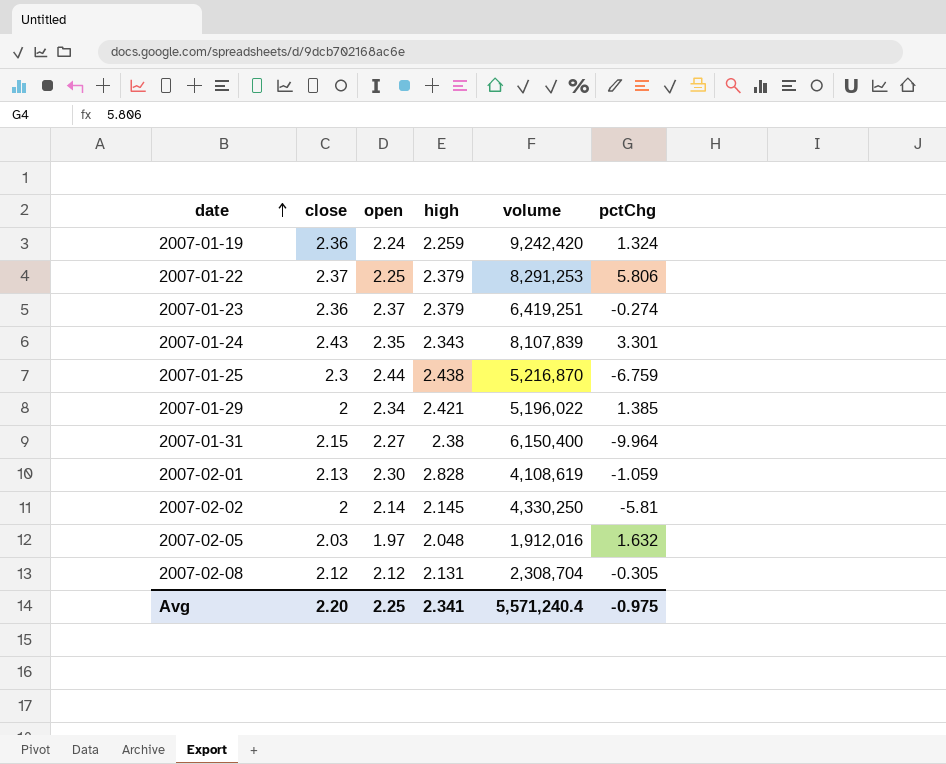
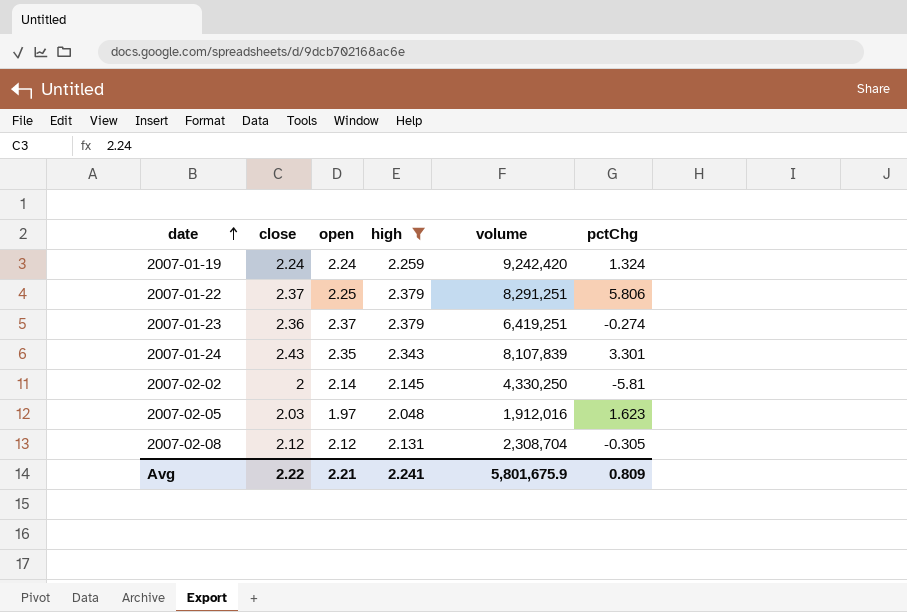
filter: none -> high <= 2.379
2007-01-19 | close: 2.36 -> 2.24
2007-01-22 | volume: 8,291,253 -> 8,291,251
2007-02-05 | pctChg: 1.632 -> 1.623
Avg | close: 2.20 -> 2.22
Avg | open: 2.25 -> 2.21
Avg | high: 2.341 -> 2.241
Avg | volume: 5,571,240.4 -> 5,801,675.9
Avg | pctChg: -0.975 -> 0.809

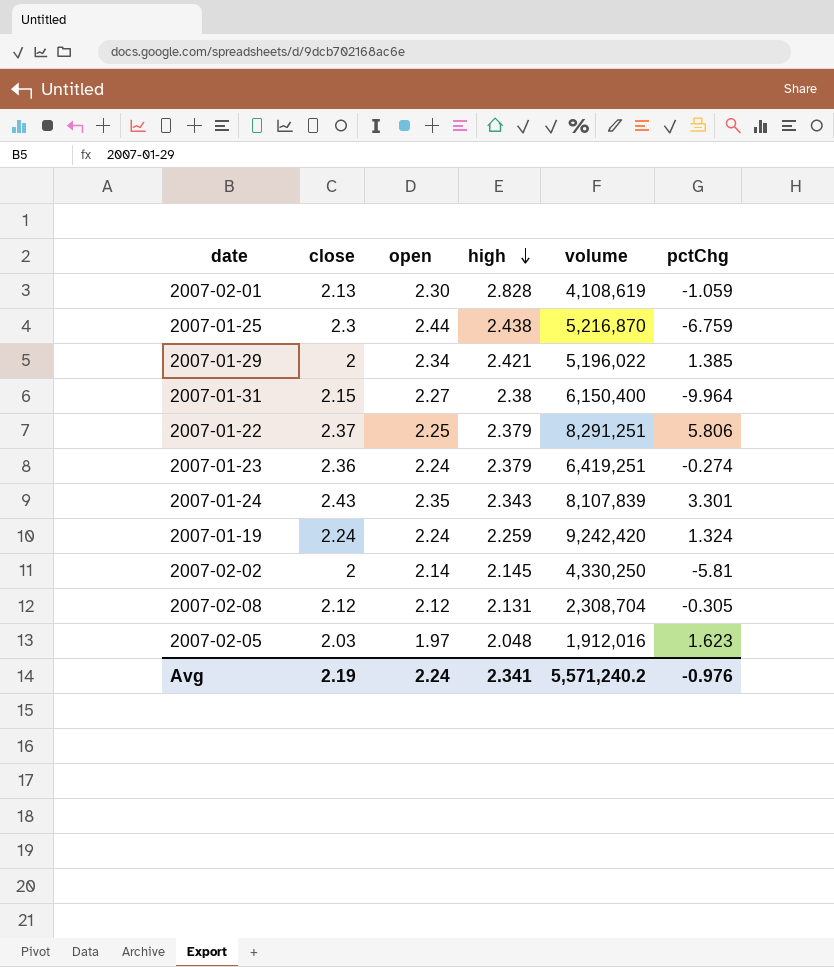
filter: high <= 2.379 -> none
row order: date ascending -> high descending
2007-01-23 | open: 2.37 -> 2.24
Avg | close: 2.22 -> 2.19
Avg | open: 2.21 -> 2.24
Avg | high: 2.241 -> 2.341
Avg | volume: 5,801,675.9 -> 5,571,240.2
Avg | pctChg: 0.809 -> -0.976

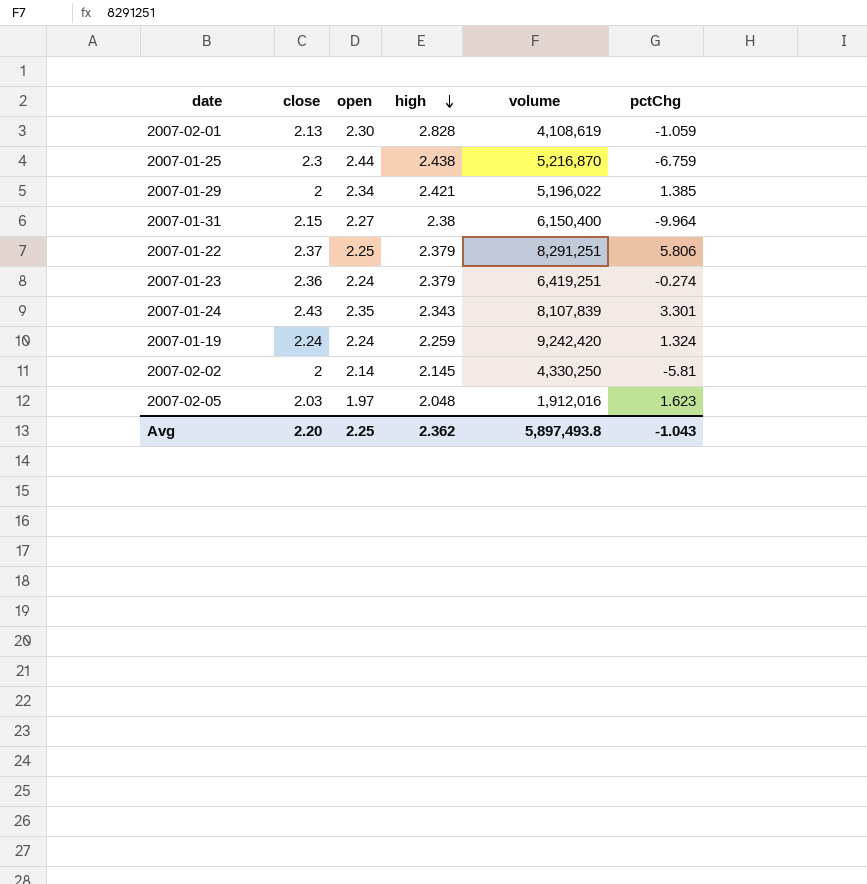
row 2007-02-08: 2.12 | 2.12 | 2.131 | 2,308,704 | -0.305 -> none
Avg | close: 2.19 -> 2.20
Avg | open: 2.24 -> 2.25
Avg | high: 2.341 -> 2.362
Avg | volume: 5,571,240.2 -> 5,897,493.8
Avg | pctChg: -0.976 -> -1.043

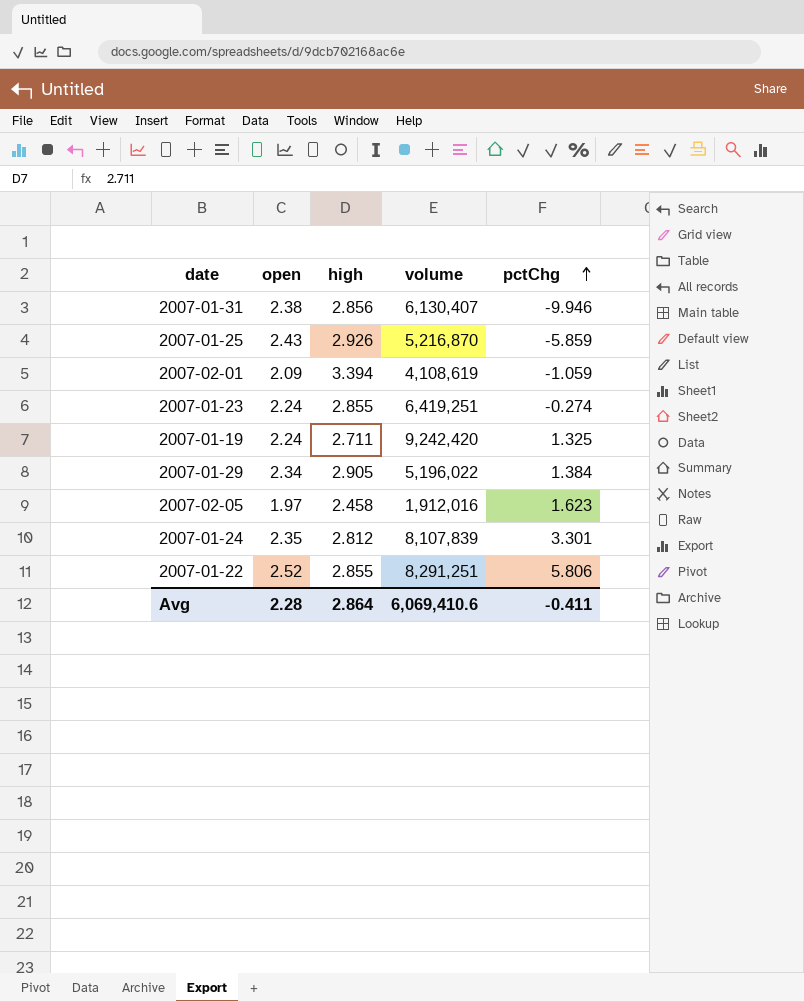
row order: high descending -> pctChg ascending
column close | position: 2 -> none
row 2007-02-02: 2 | 2.14 | 2.145 | 4,330,250 | -5.81 -> none
2007-01-31 | open: 2.27 -> 2.38
2007-01-31 | high: 2.38 -> 2.856
2007-01-31 | volume: 6,150,400 -> 6,130,407
2007-01-31 | pctChg: -9.964 -> -9.946
2007-01-25 | open: 2.44 -> 2.43
2007-01-25 | high: 2.438 -> 2.926
2007-01-25 | pctChg: -6.759 -> -5.859
2007-02-01 | open: 2.30 -> 2.09
2007-02-01 | high: 2.828 -> 3.394
2007-01-23 | high: 2.379 -> 2.855
2007-01-19 | high: 2.259 -> 2.711
2007-01-19 | pctChg: 1.324 -> 1.325
2007-01-29 | high: 2.421 -> 2.905
2007-01-29 | pctChg: 1.385 -> 1.384
2007-02-05 | high: 2.048 -> 2.458
2007-01-24 | high: 2.343 -> 2.812
2007-01-22 | open: 2.25 -> 2.52
2007-01-22 | high: 2.379 -> 2.855
Avg | open: 2.25 -> 2.28
Avg | high: 2.362 -> 2.864
Avg | volume: 5,897,493.8 -> 6,069,410.6
Avg | pctChg: -1.043 -> -0.411

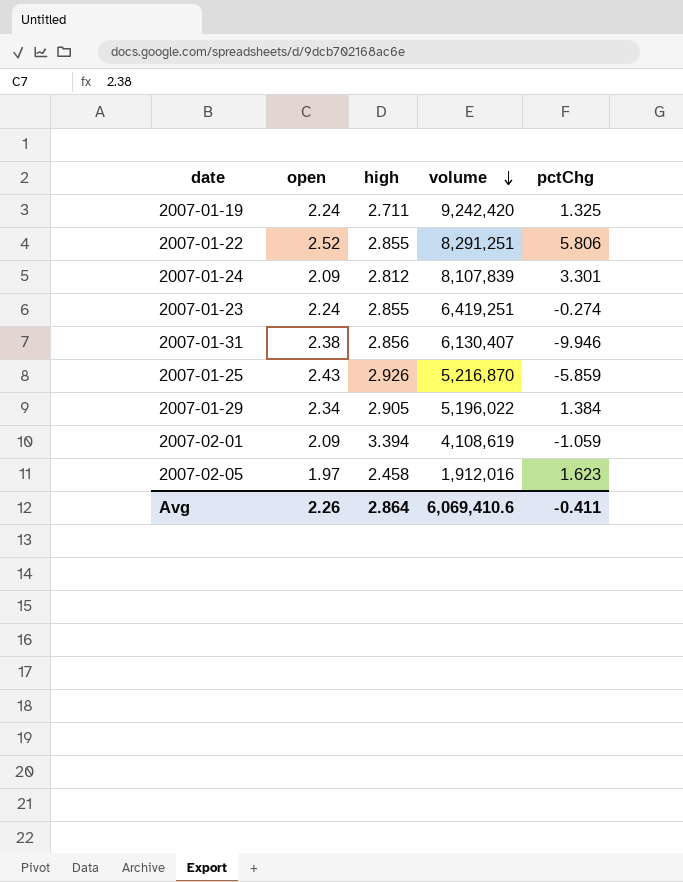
row order: pctChg ascending -> volume descending
2007-01-24 | open: 2.35 -> 2.09
Avg | open: 2.28 -> 2.26

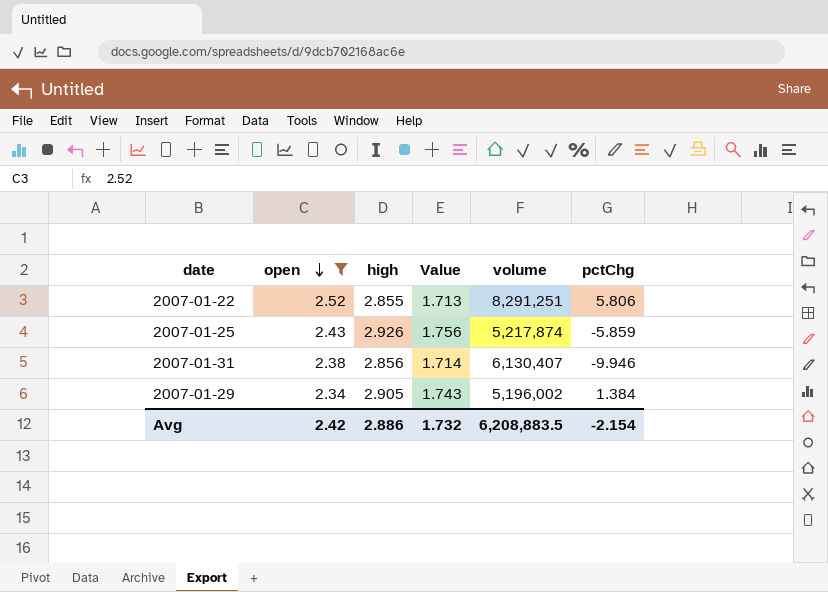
filter: none -> open >= 2.34
row order: volume descending -> open descending
column Value | formula: none -> [high] * 0.6
2007-01-25 | volume: 5,216,870 -> 5,217,874
2007-01-29 | volume: 5,196,022 -> 5,196,002
Avg | open: 2.26 -> 2.42
Avg | high: 2.864 -> 2.886
Avg | volume: 6,069,410.6 -> 6,208,883.5
Avg | pctChg: -0.411 -> -2.154

